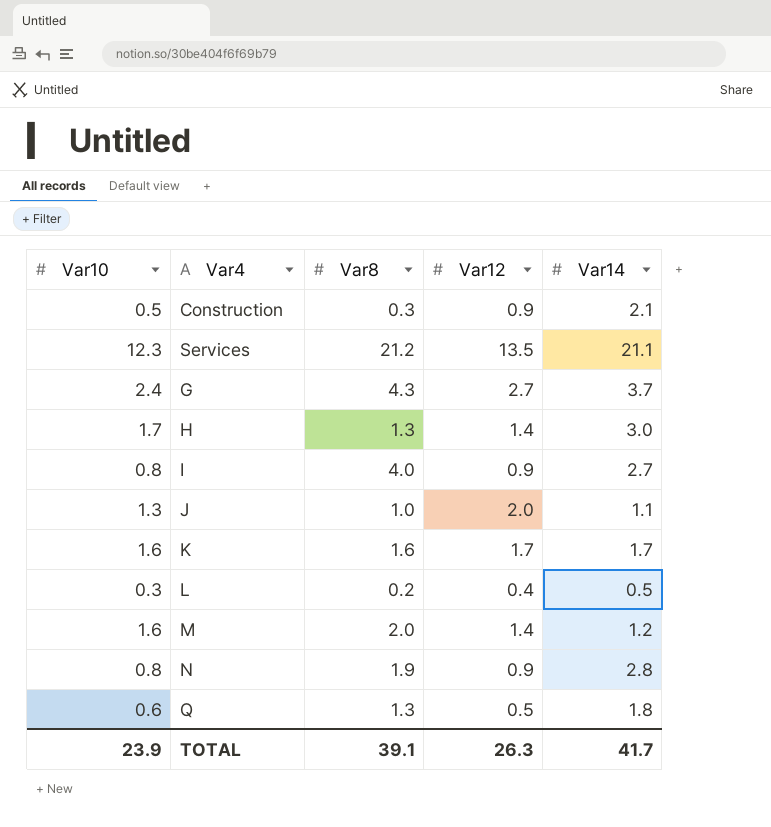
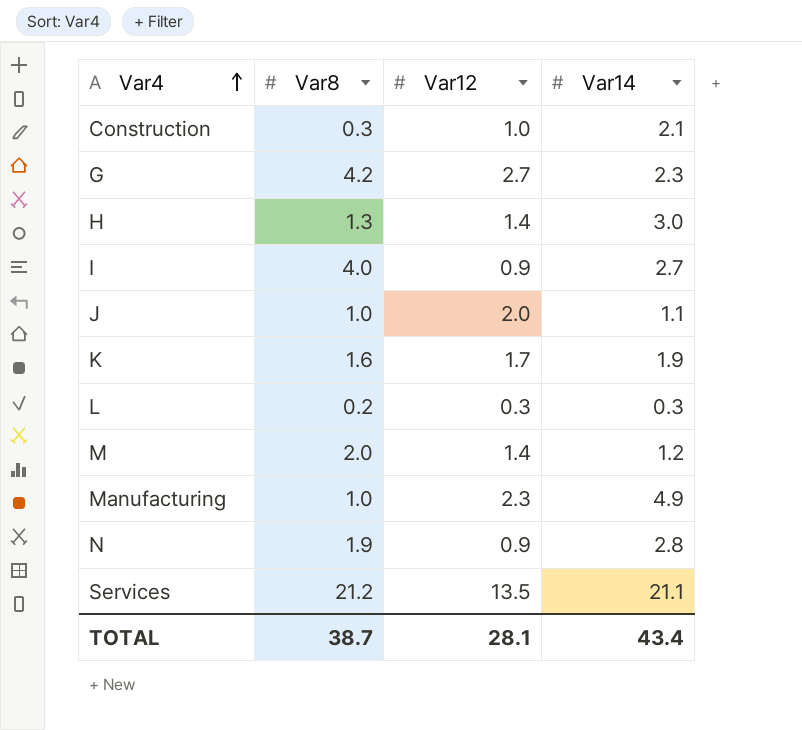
row order: none -> Var4 ascending
column Var10 | position: 1 -> none
row Q: 0.6 | 1.3 | 0.5 | 1.8 -> none
Construction | Var12: 0.9 -> 1.0
G | Var8: 4.3 -> 4.2
G | Var14: 3.7 -> 2.3
K | Var14: 1.7 -> 1.9
L | Var12: 0.4 -> 0.3
L | Var14: 0.5 -> 0.3
row Manufacturing: none -> 1.0 | 2.3 | 4.9
TOTAL | Var8: 39.1 -> 38.7
TOTAL | Var12: 26.3 -> 28.1
TOTAL | Var14: 41.7 -> 43.4

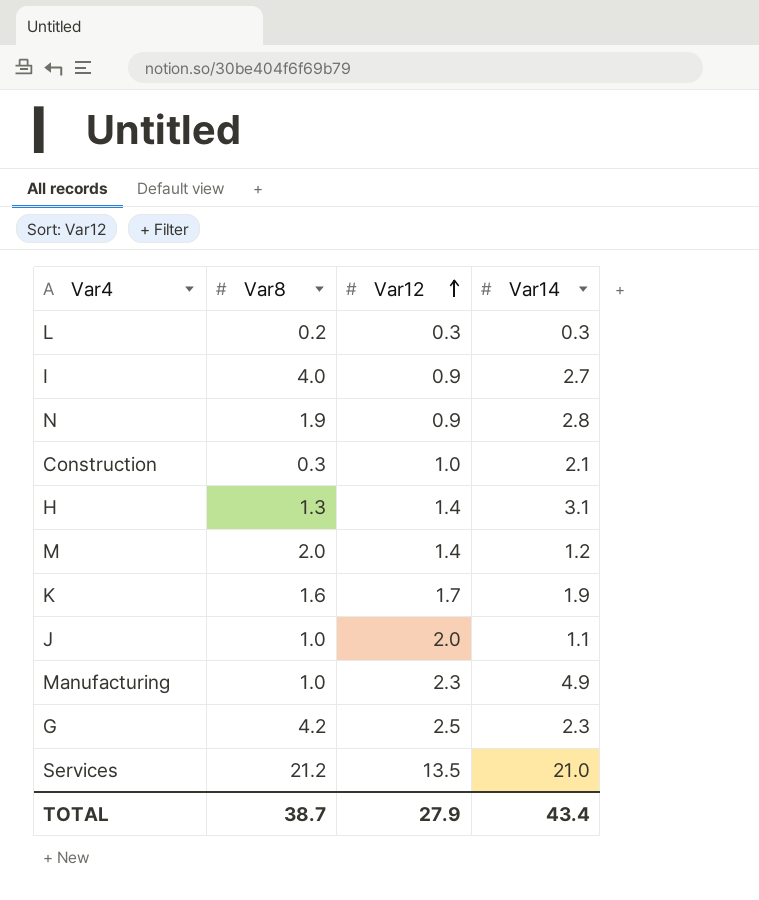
row order: Var4 ascending -> Var12 ascending
H | Var14: 3.0 -> 3.1
G | Var12: 2.7 -> 2.5
Services | Var14: 21.1 -> 21.0
TOTAL | Var12: 28.1 -> 27.9

